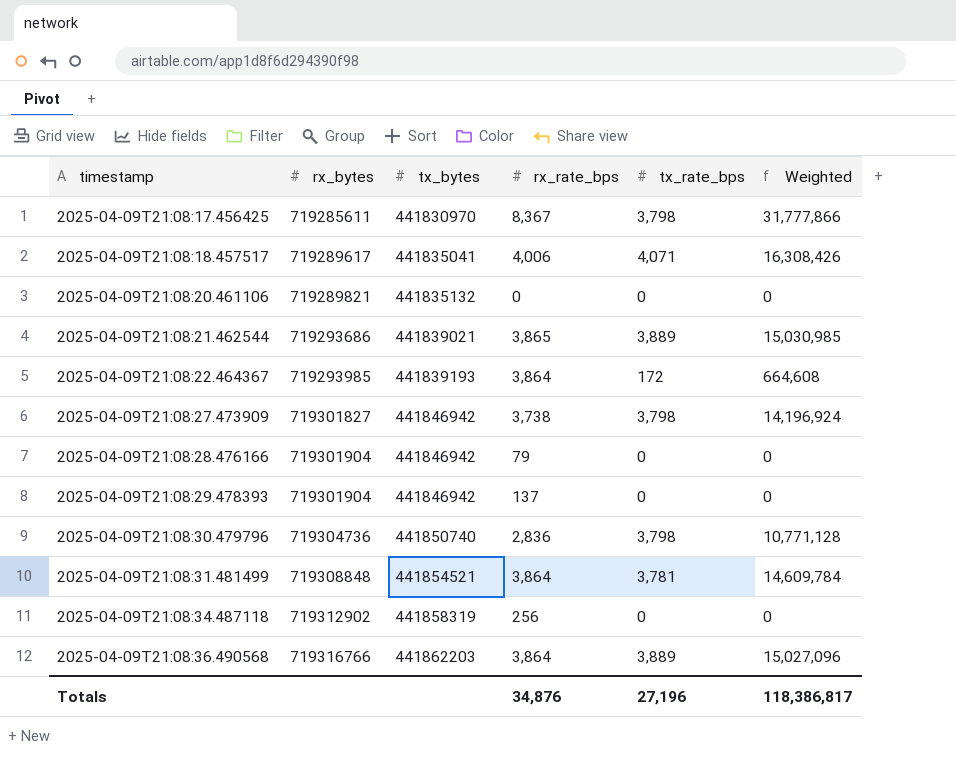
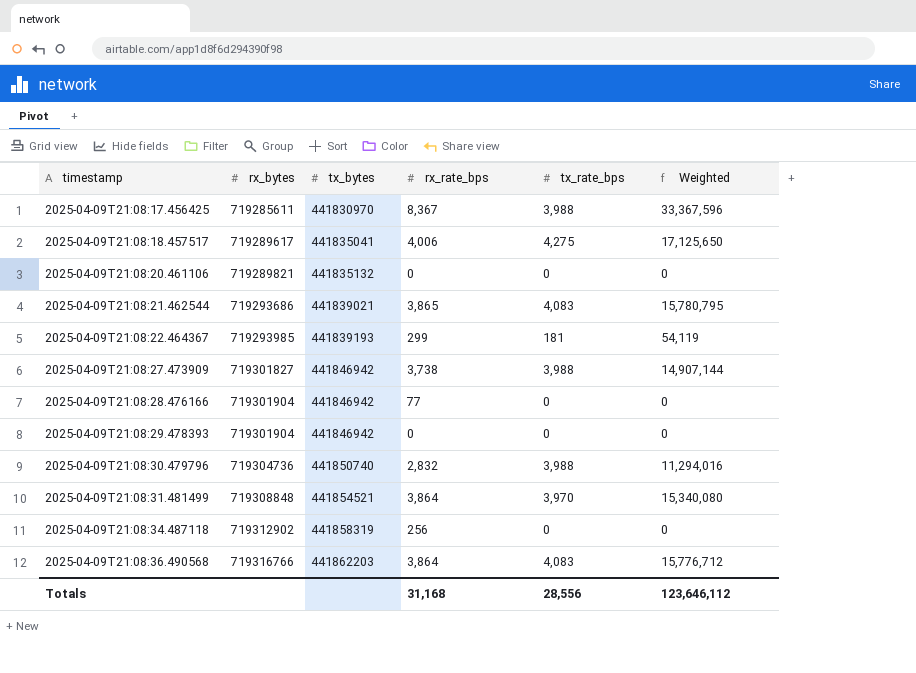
2025-04-09T21:08:17.456425 | tx_rate_bps: 3,798 -> 3,988
2025-04-09T21:08:17.456425 | Weighted: 31,777,866 -> 33,367,596
2025-04-09T21:08:18.457517 | tx_rate_bps: 4,071 -> 4,275
2025-04-09T21:08:18.457517 | Weighted: 16,308,426 -> 17,125,650
2025-04-09T21:08:21.462544 | tx_rate_bps: 3,889 -> 4,083
2025-04-09T21:08:21.462544 | Weighted: 15,030,985 -> 15,780,795
2025-04-09T21:08:22.464367 | rx_rate_bps: 3,864 -> 299
2025-04-09T21:08:22.464367 | tx_rate_bps: 172 -> 181
2025-04-09T21:08:22.464367 | Weighted: 664,608 -> 54,119
2025-04-09T21:08:27.473909 | tx_rate_bps: 3,798 -> 3,988
2025-04-09T21:08:27.473909 | Weighted: 14,196,924 -> 14,907,144
2025-04-09T21:08:28.476166 | rx_rate_bps: 79 -> 77
2025-04-09T21:08:29.478393 | rx_rate_bps: 137 -> 0
2025-04-09T21:08:30.479796 | rx_rate_bps: 2,836 -> 2,832
2025-04-09T21:08:30.479796 | tx_rate_bps: 3,798 -> 3,988
2025-04-09T21:08:30.479796 | Weighted: 10,771,128 -> 11,294,016
2025-04-09T21:08:31.481499 | tx_rate_bps: 3,781 -> 3,970
2025-04-09T21:08:31.481499 | Weighted: 14,609,784 -> 15,340,080
2025-04-09T21:08:36.490568 | tx_rate_bps: 3,889 -> 4,083
2025-04-09T21:08:36.490568 | Weighted: 15,027,096 -> 15,776,712
Totals | rx_rate_bps: 34,876 -> 31,168
Totals | tx_rate_bps: 27,196 -> 28,556
Totals | Weighted: 118,386,817 -> 123,646,112

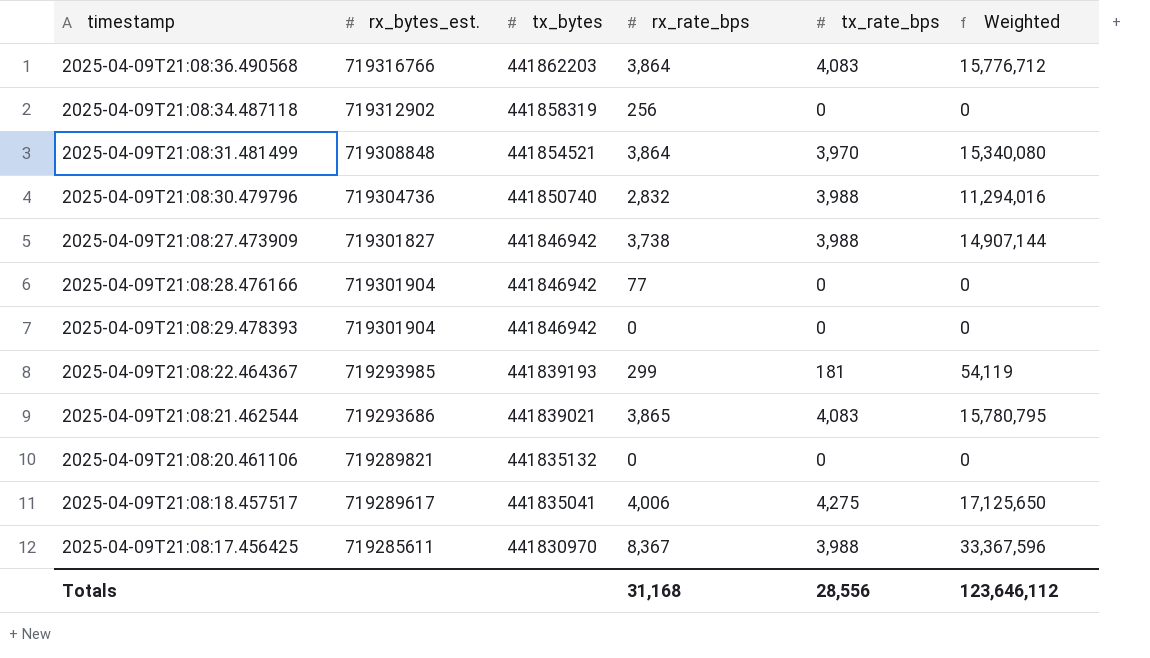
row order: timestamp ascending -> tx_bytes descending
column name: rx_bytes -> rx_bytes_est.

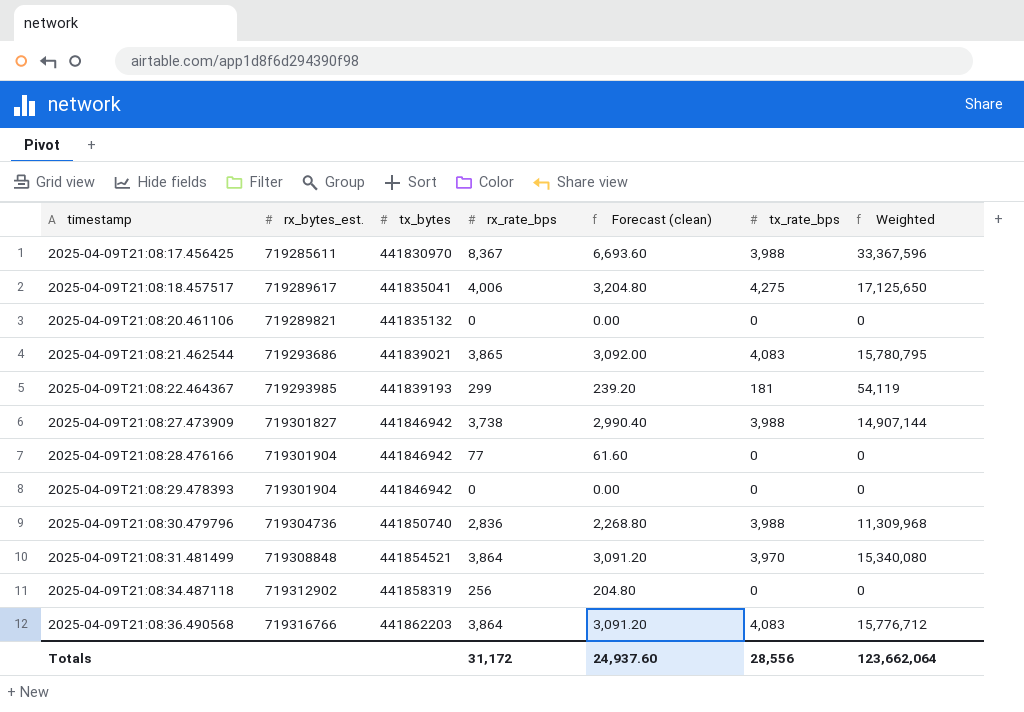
row order: tx_bytes descending -> timestamp ascending
column Forecast (clean) | formula: none -> [rx_rate_bps] * 0.8
2025-04-09T21:08:30.479796 | rx_rate_bps: 2,832 -> 2,836
2025-04-09T21:08:30.479796 | Weighted: 11,294,016 -> 11,309,968
Totals | rx_rate_bps: 31,168 -> 31,172
Totals | Weighted: 123,646,112 -> 123,662,064

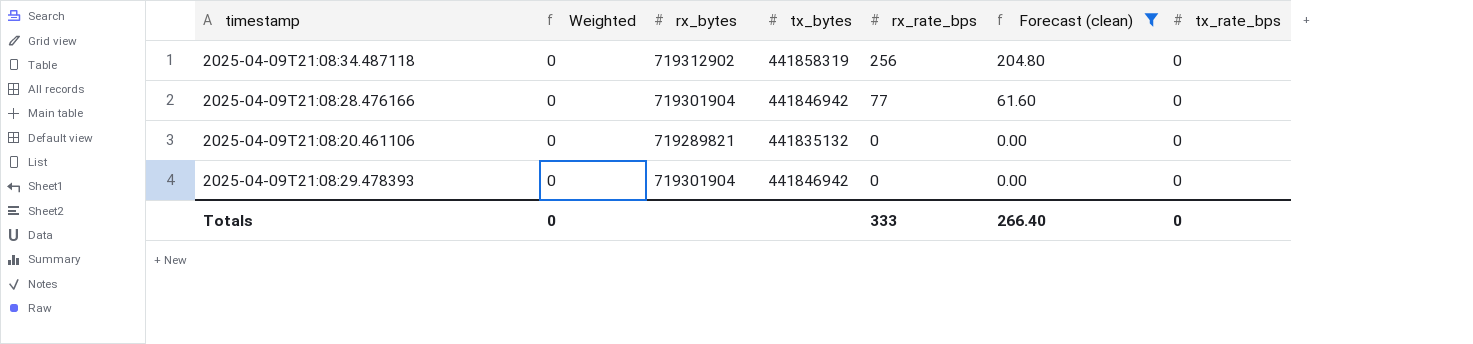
filter: none -> Forecast (clean) <= 204.80
row order: timestamp ascending -> rx_rate_bps descending
column Weighted | position: 7 -> 2
column name: rx_bytes_est. -> rx_bytes
Totals | Weighted: 123,662,064 -> 0
Totals | rx_rate_bps: 31,172 -> 333
Totals | Forecast (clean): 24,937.60 -> 266.40
Totals | tx_rate_bps: 28,556 -> 0

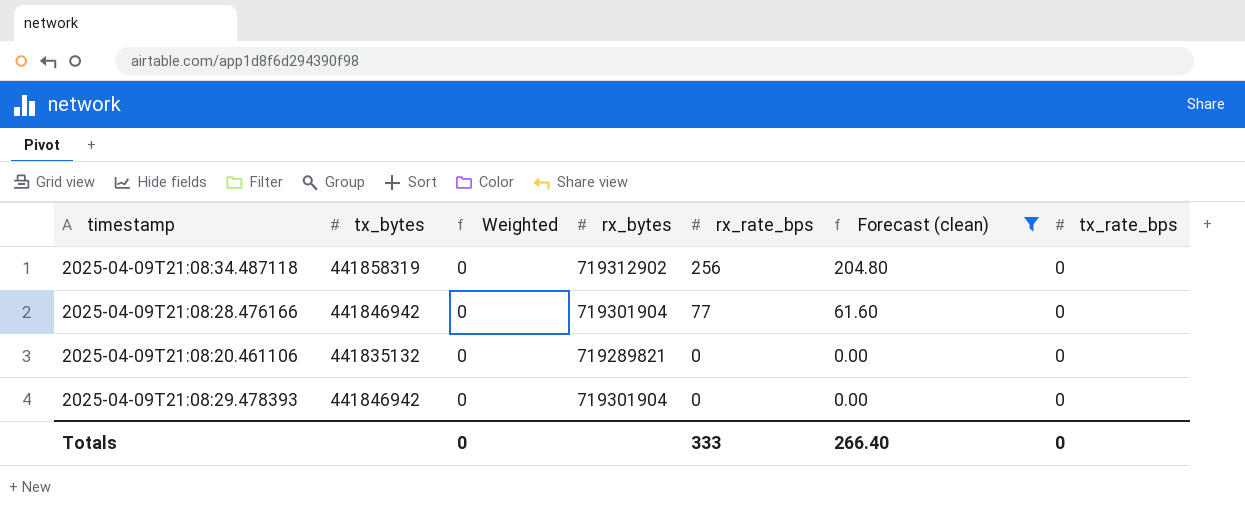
column tx_bytes | position: 4 -> 2

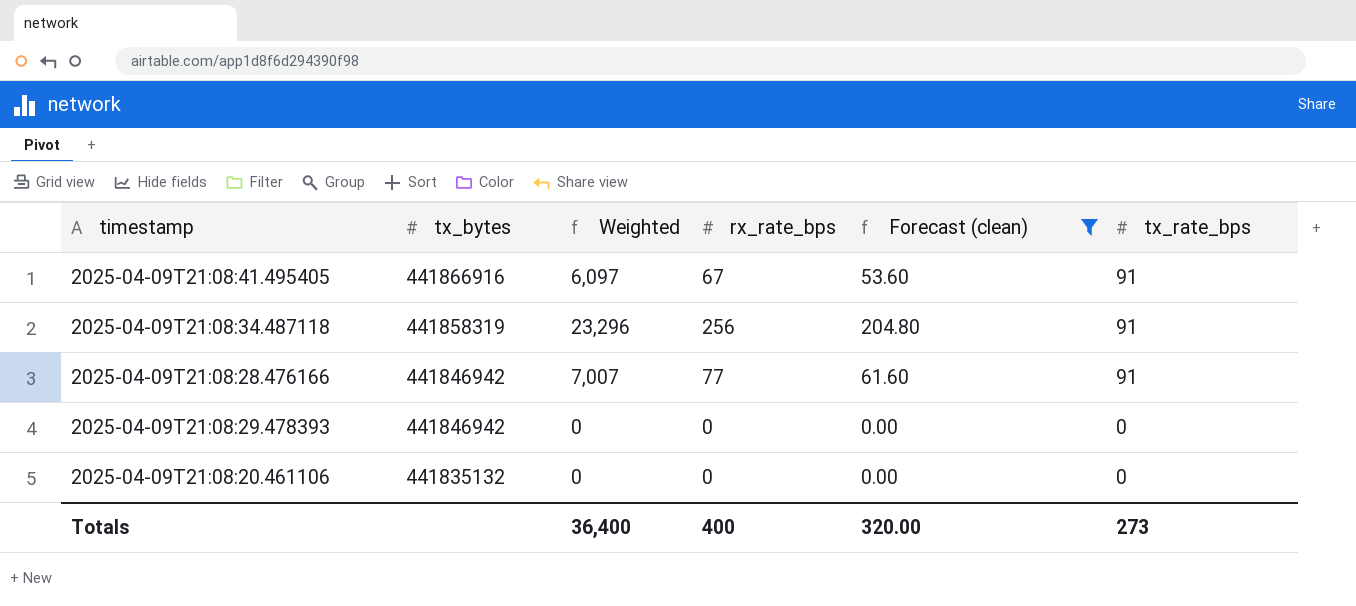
row order: rx_rate_bps descending -> tx_bytes descending
column rx_bytes | position: 4 -> none
row 2025-04-09T21:08:41.495405: none -> 441866916 | 6,097 | 67 | 53.60 | 91
2025-04-09T21:08:34.487118 | Weighted: 0 -> 23,296
2025-04-09T21:08:34.487118 | tx_rate_bps: 0 -> 91
2025-04-09T21:08:28.476166 | Weighted: 0 -> 7,007
2025-04-09T21:08:28.476166 | tx_rate_bps: 0 -> 91
Totals | Weighted: 0 -> 36,400
Totals | rx_rate_bps: 333 -> 400
Totals | Forecast (clean): 266.40 -> 320.00
Totals | tx_rate_bps: 0 -> 273

